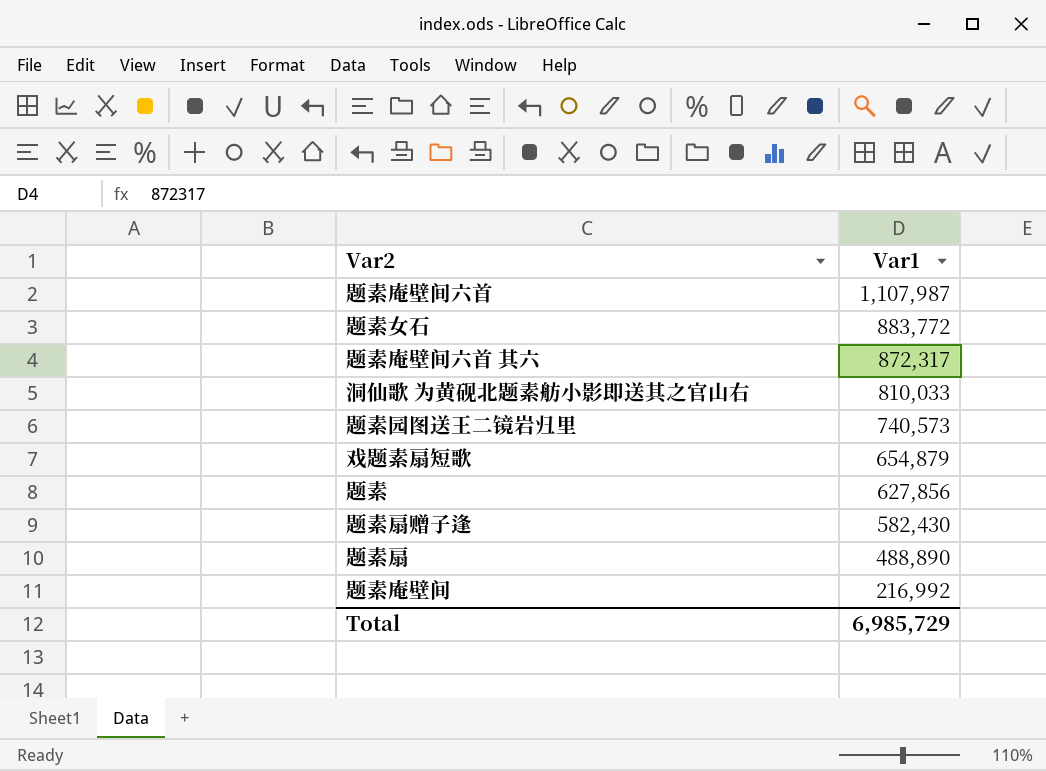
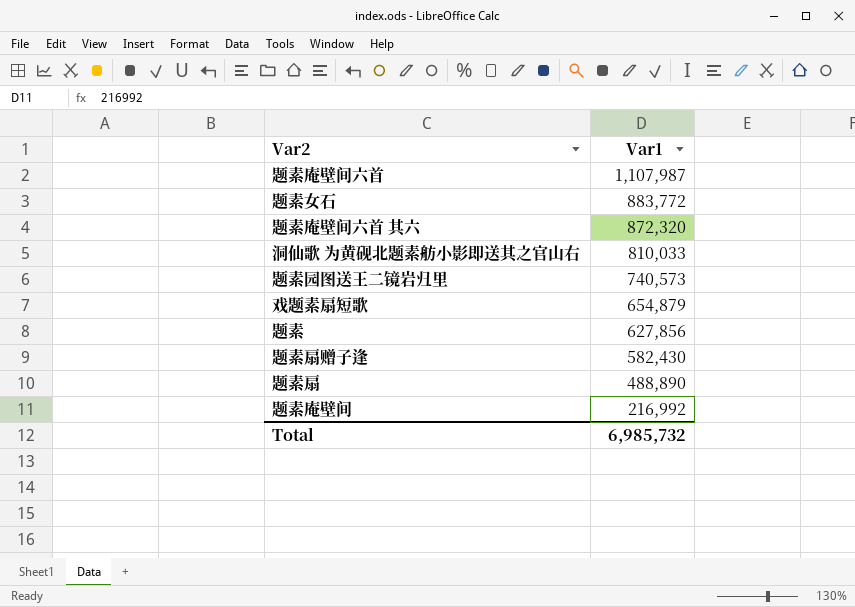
题素庵壁间六首 其六 | Var1: 872,317 -> 872,320
Total | Var1: 6,985,729 -> 6,985,732

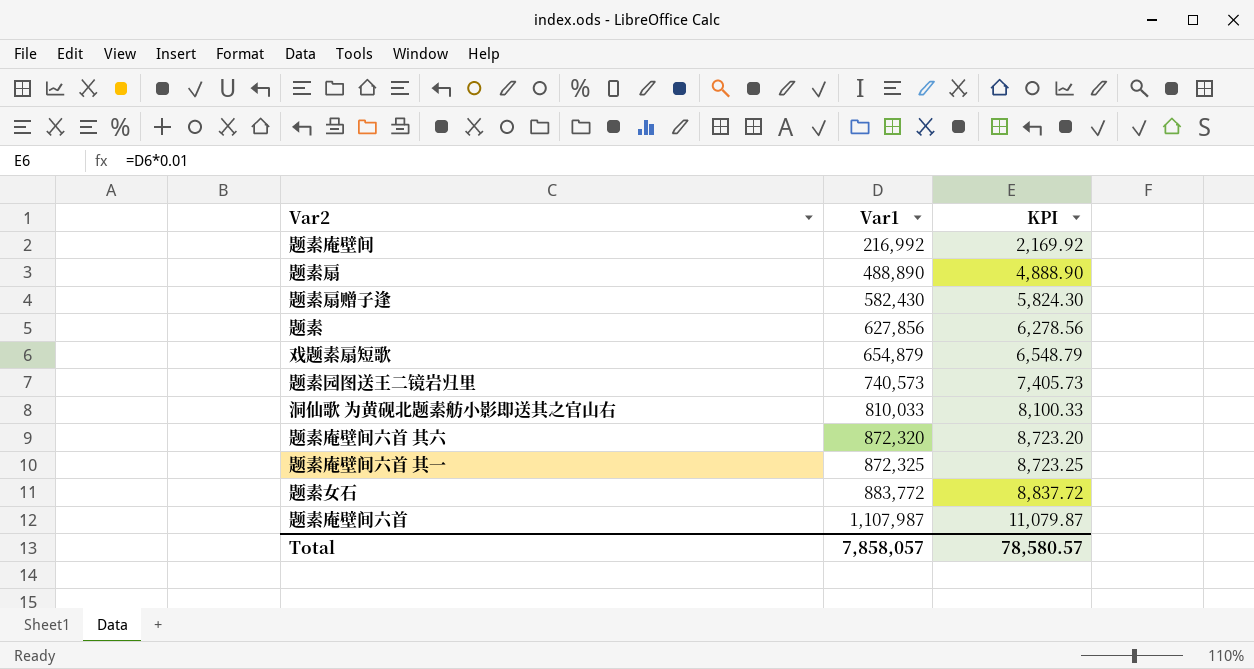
row order: Var1 descending -> Var1 ascending
column KPI | formula: none -> [Var1] * 0.01
row 题素庵壁间六首 其一: none -> 872,325 | 8,723.25
Total | Var1: 6,985,732 -> 7,858,057

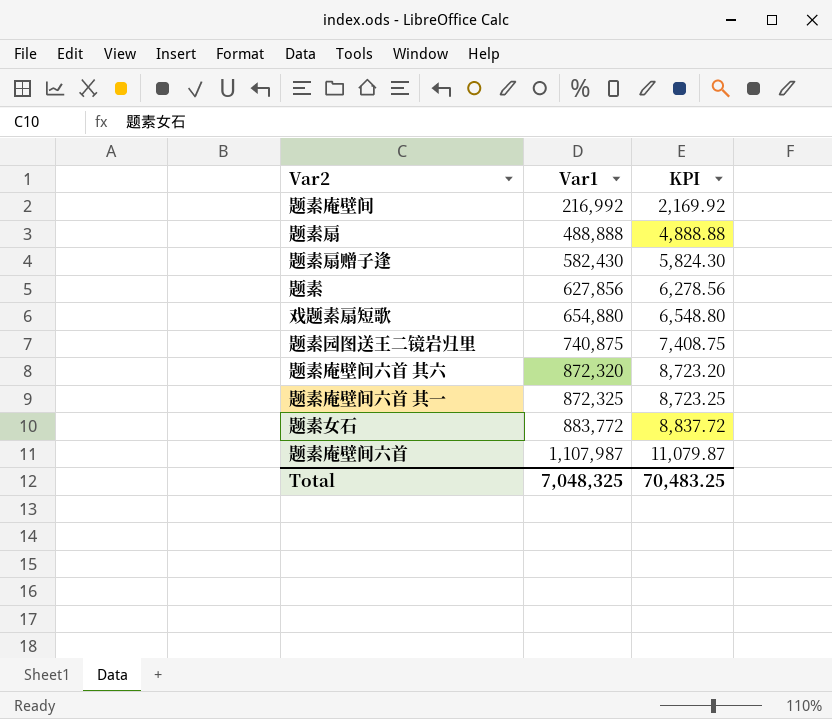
row 洞仙歌 为黄砚北题素舫小影即送其之官山右: 810,033 | 8,100.33 -> none
题素扇 | Var1: 488,890 -> 488,888
题素扇 | KPI: 4,888.90 -> 4,888.88
戏题素扇短歌 | Var1: 654,879 -> 654,880
戏题素扇短歌 | KPI: 6,548.79 -> 6,548.80
题素园图送王二镜岩归里 | Var1: 740,573 -> 740,875
题素园图送王二镜岩归里 | KPI: 7,405.73 -> 7,408.75
Total | Var1: 7,858,057 -> 7,048,325
Total | KPI: 78,580.57 -> 70,483.25

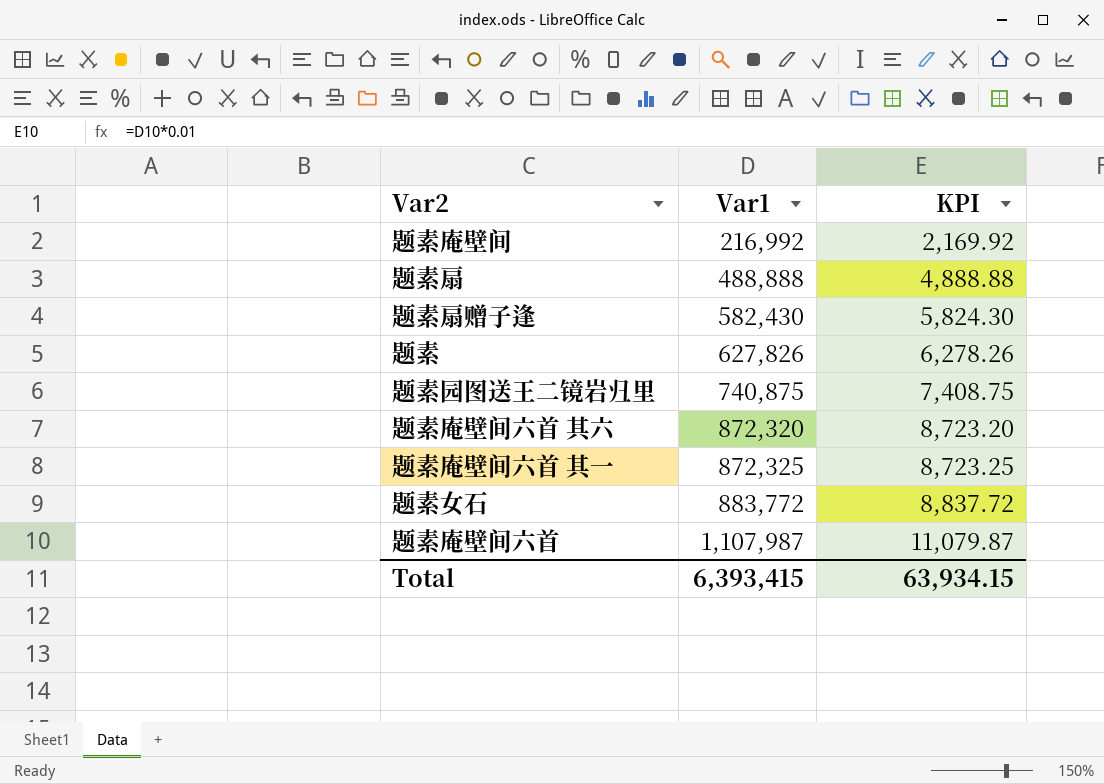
row 戏题素扇短歌: 654,880 | 6,548.80 -> none
题素 | Var1: 627,856 -> 627,826
题素 | KPI: 6,278.56 -> 6,278.26
Total | Var1: 7,048,325 -> 6,393,415
Total | KPI: 70,483.25 -> 63,934.15

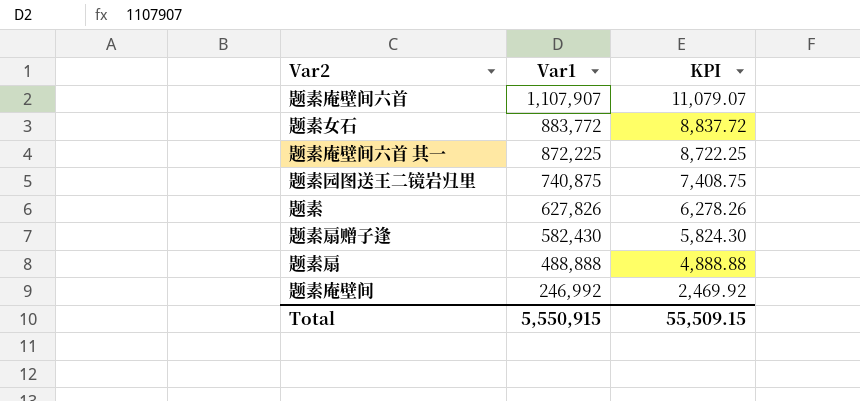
row order: Var1 ascending -> Var1 descending
row 题素庵壁间六首 其六: 872,320 | 8,723.20 -> none
题素庵壁间六首 | Var1: 1,107,987 -> 1,107,907
题素庵壁间六首 | KPI: 11,079.87 -> 11,079.07
题素庵壁间六首 其一 | Var1: 872,325 -> 872,225
题素庵壁间六首 其一 | KPI: 8,723.25 -> 8,722.25
题素庵壁间 | Var1: 216,992 -> 246,992
题素庵壁间 | KPI: 2,169.92 -> 2,469.92
Total | Var1: 6,393,415 -> 5,550,915
Total | KPI: 63,934.15 -> 55,509.15

